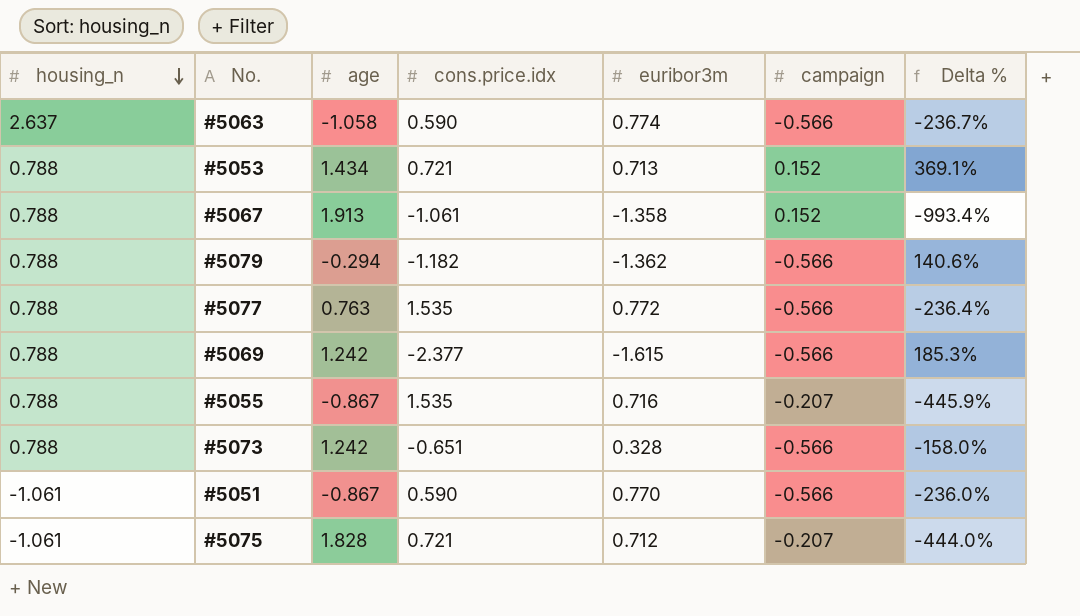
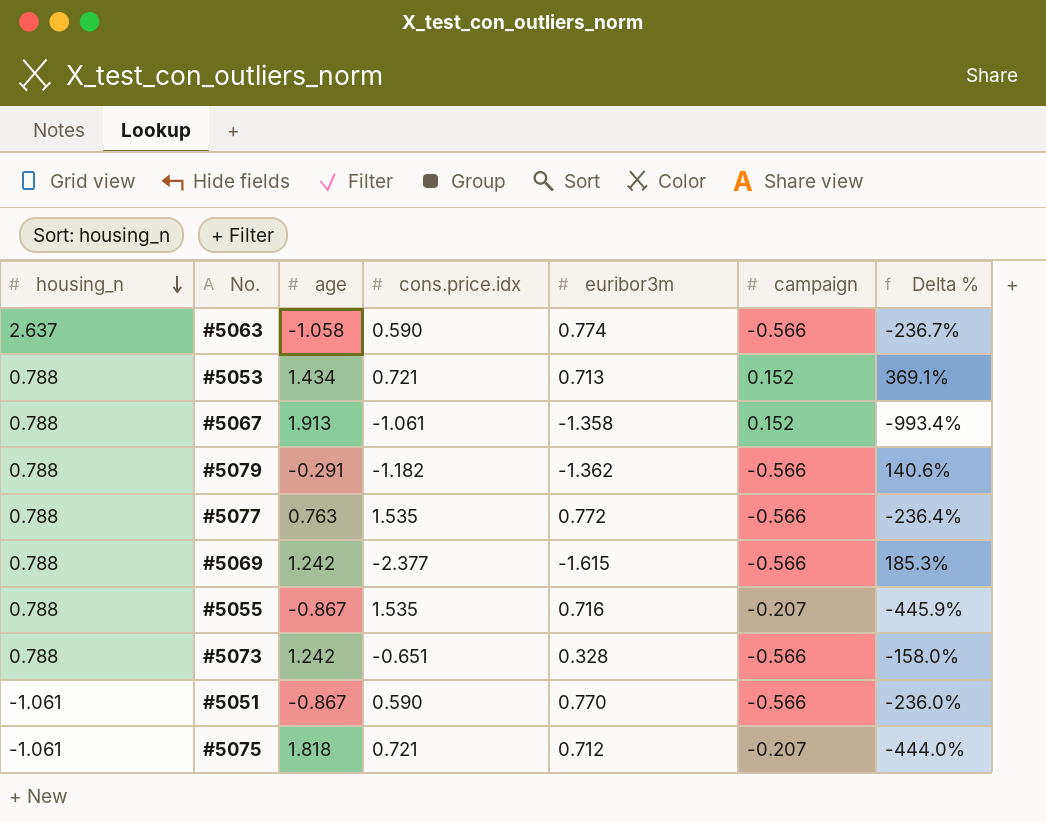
#5079 | age: -0.294 -> -0.291
#5075 | age: 1.828 -> 1.818

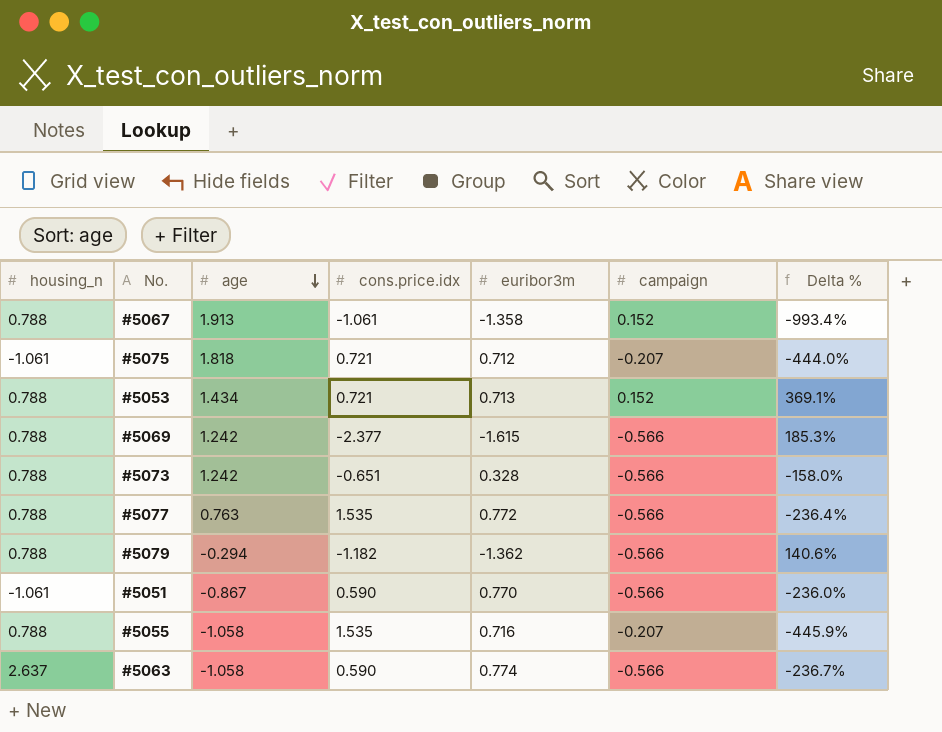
row order: housing_n descending -> age descending
#5079 | age: -0.291 -> -0.294
#5055 | age: -0.867 -> -1.058

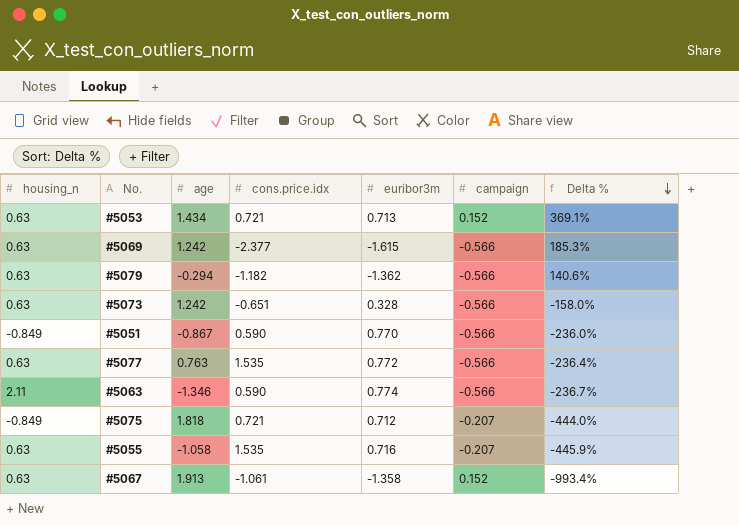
row order: age descending -> Delta % descending
#5053 | housing_n: 0.788 -> 0.63
#5069 | housing_n: 0.788 -> 0.63
#5079 | housing_n: 0.788 -> 0.63
#5073 | housing_n: 0.788 -> 0.63
#5051 | housing_n: -1.061 -> -0.849
#5077 | housing_n: 0.788 -> 0.63
#5063 | housing_n: 2.637 -> 2.11
#5063 | age: -1.058 -> -1.346
#5075 | housing_n: -1.061 -> -0.849
#5055 | housing_n: 0.788 -> 0.63
#5067 | housing_n: 0.788 -> 0.63

